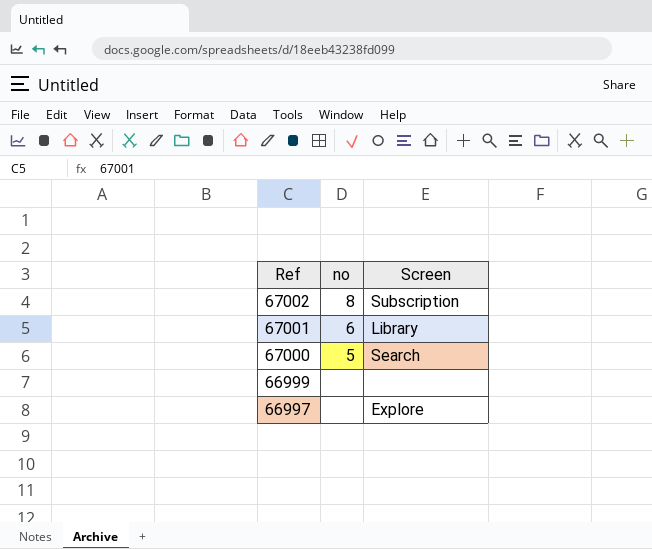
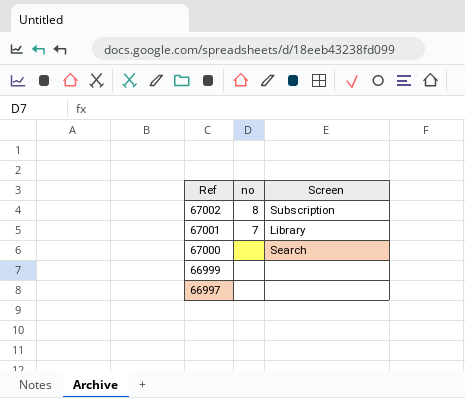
67001 | no: 6 -> 7
67000 | no: 5 -> none
66997 | Screen: Explore -> none

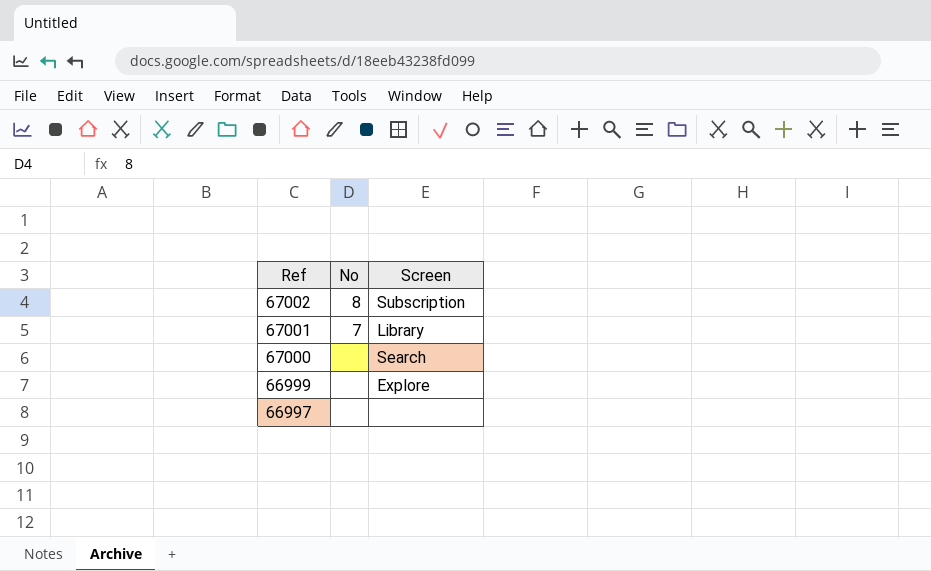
column name: no -> No
66999 | Screen: none -> Explore

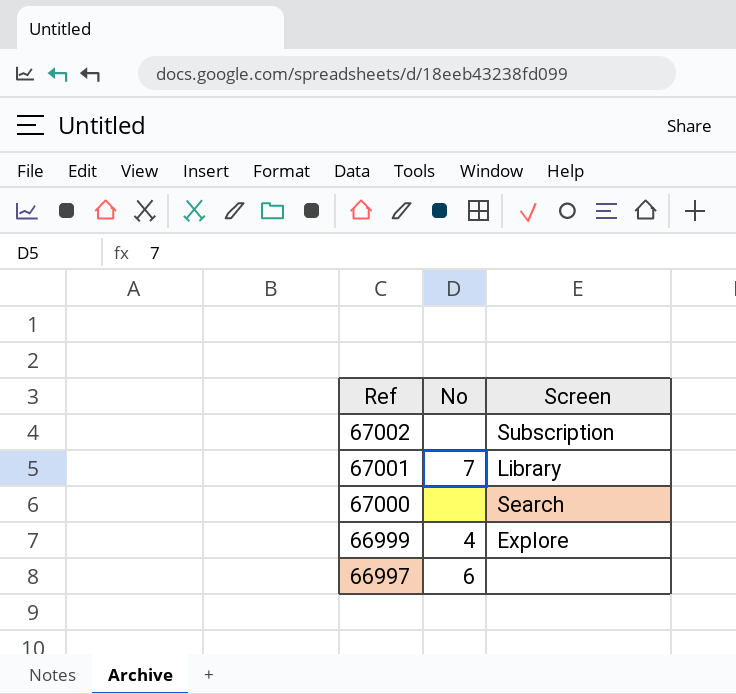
67002 | No: 8 -> none
66999 | No: none -> 4
66997 | No: none -> 6

